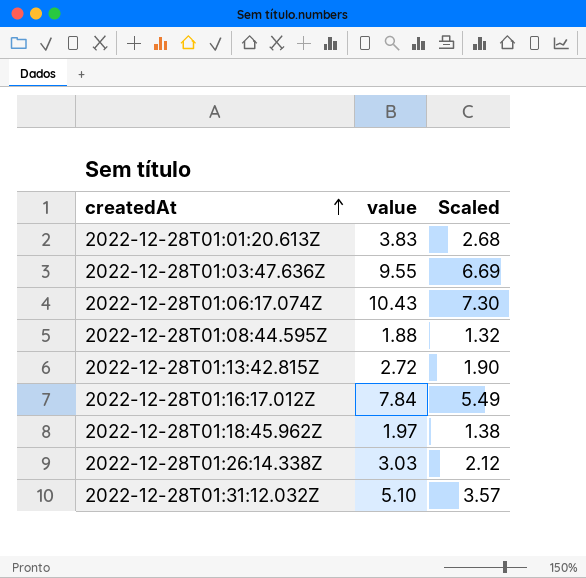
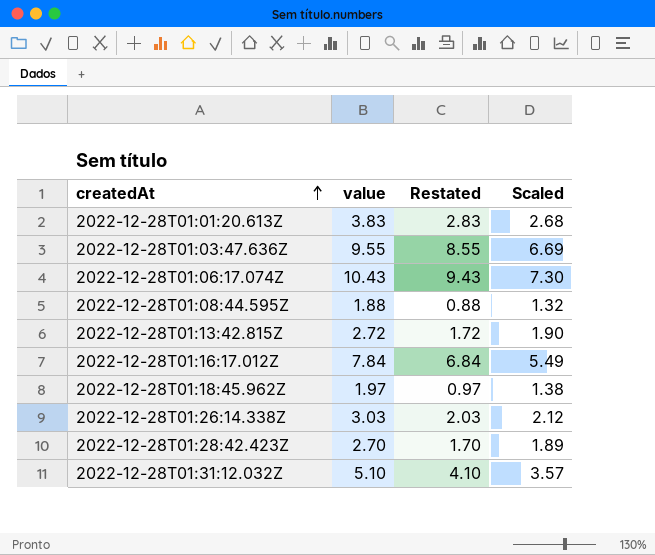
column Restated | formula: none -> [value] - 1
row 2022-12-28T01:28:42.423Z: none -> 2.70 | 1.70 | 1.89

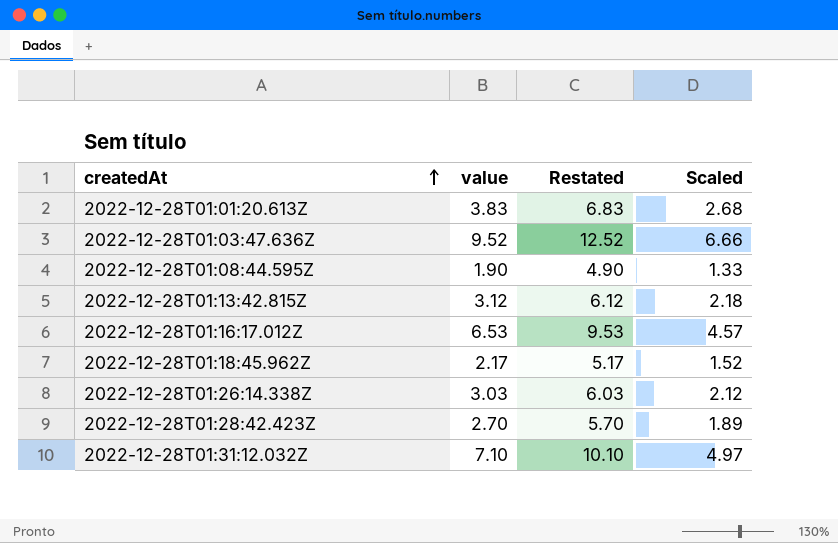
column Restated | formula: [value] - 1 -> [value] + 3
row 2022-12-28T01:06:17.074Z: 10.43 | 9.43 | 7.30 -> none
2022-12-28T01:03:47.636Z | value: 9.55 -> 9.52
2022-12-28T01:03:47.636Z | Scaled: 6.69 -> 6.66
2022-12-28T01:08:44.595Z | value: 1.88 -> 1.90
2022-12-28T01:08:44.595Z | Scaled: 1.32 -> 1.33
2022-12-28T01:13:42.815Z | value: 2.72 -> 3.12
2022-12-28T01:13:42.815Z | Scaled: 1.90 -> 2.18
2022-12-28T01:16:17.012Z | value: 7.84 -> 6.53
2022-12-28T01:16:17.012Z | Scaled: 5.49 -> 4.57
2022-12-28T01:18:45.962Z | value: 1.97 -> 2.17
2022-12-28T01:18:45.962Z | Scaled: 1.38 -> 1.52
2022-12-28T01:31:12.032Z | value: 5.10 -> 7.10
2022-12-28T01:31:12.032Z | Scaled: 3.57 -> 4.97

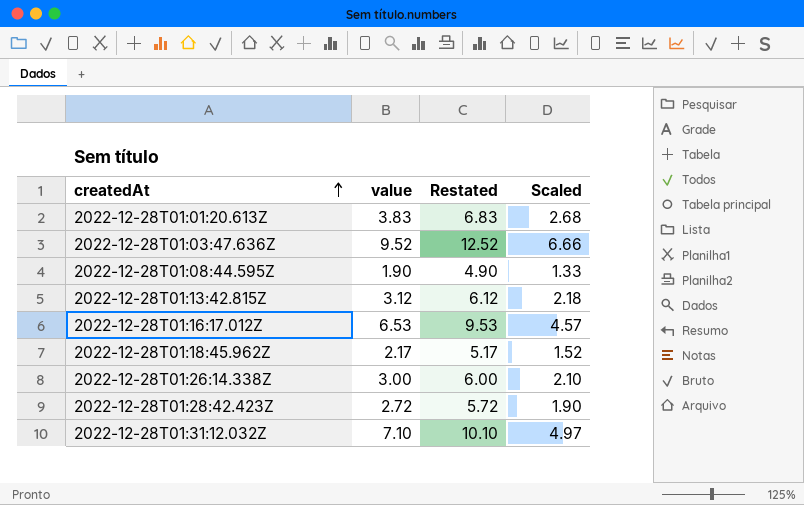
2022-12-28T01:26:14.338Z | value: 3.03 -> 3.00
2022-12-28T01:26:14.338Z | Restated: 6.03 -> 6.00
2022-12-28T01:26:14.338Z | Scaled: 2.12 -> 2.10
2022-12-28T01:28:42.423Z | value: 2.70 -> 2.72
2022-12-28T01:28:42.423Z | Restated: 5.70 -> 5.72
2022-12-28T01:28:42.423Z | Scaled: 1.89 -> 1.90

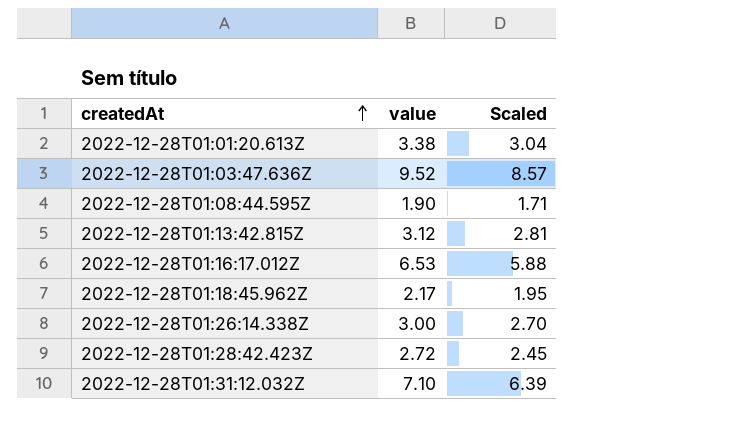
column Restated | formula: [value] + 3 -> none
column Scaled | formula: [value] * 0.7 -> [value] * 0.9
2022-12-28T01:01:20.613Z | value: 3.83 -> 3.38

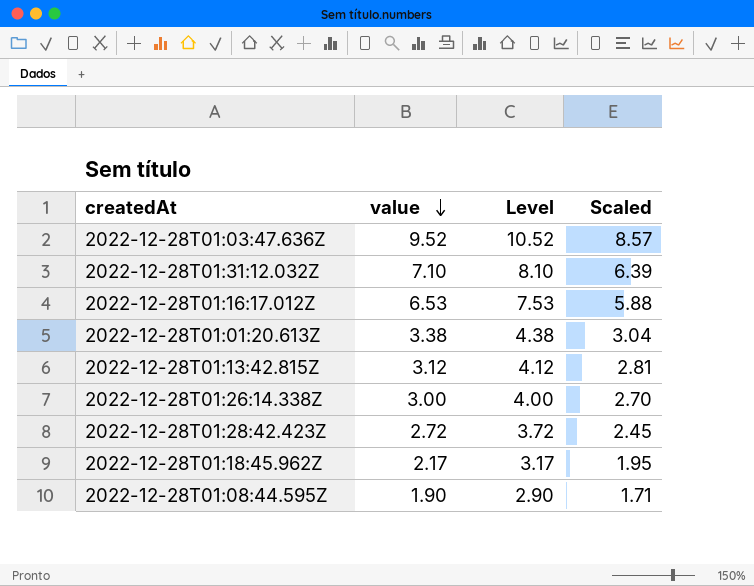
row order: createdAt ascending -> value descending
column Level | formula: none -> [value] + 1

